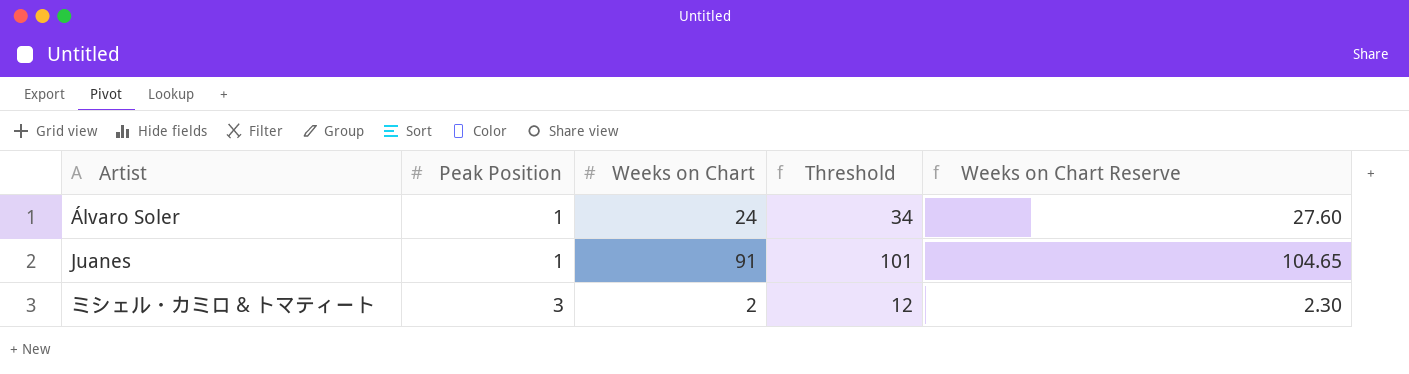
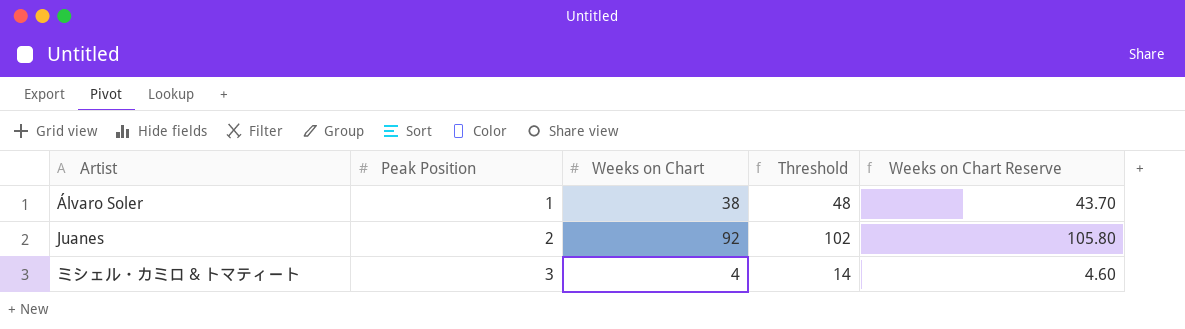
Álvaro Soler | Weeks on Chart: 24 -> 38
Álvaro Soler | Threshold: 34 -> 48
Álvaro Soler | Weeks on Chart Reserve: 27.60 -> 43.70
Juanes | Peak Position: 1 -> 2
Juanes | Weeks on Chart: 91 -> 92
Juanes | Threshold: 101 -> 102
Juanes | Weeks on Chart Reserve: 104.65 -> 105.80
ミシェル・カミロ & トマティート | Weeks on Chart: 2 -> 4
ミシェル・カミロ & トマティート | Threshold: 12 -> 14
ミシェル・カミロ & トマティート | Weeks on Chart Reserve: 2.30 -> 4.60

